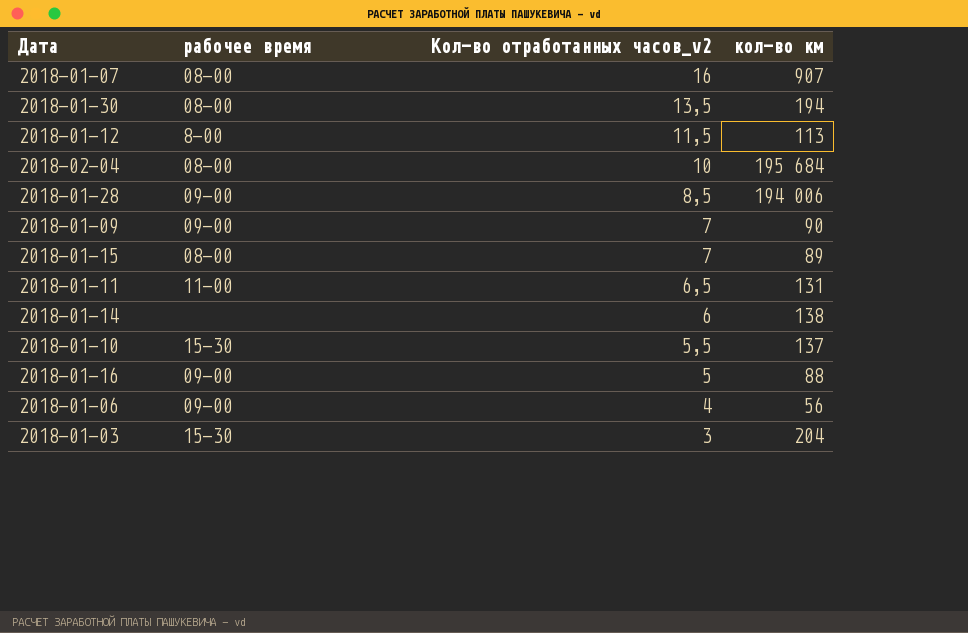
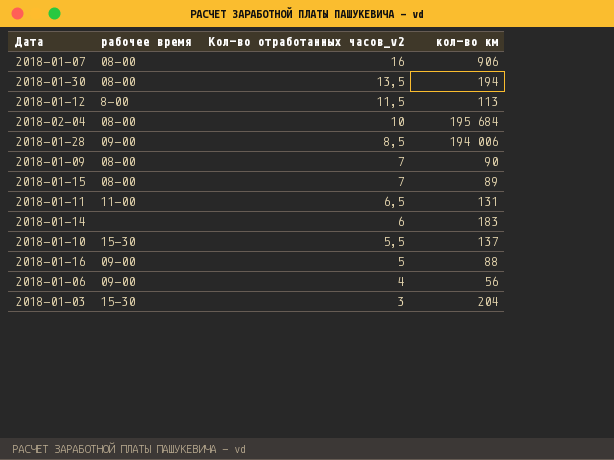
2018-01-07 | кол-во км: 907 -> 906
2018-01-09 | рабочее время: 09-00 -> 08-00
2018-01-14 | кол-во км: 138 -> 183

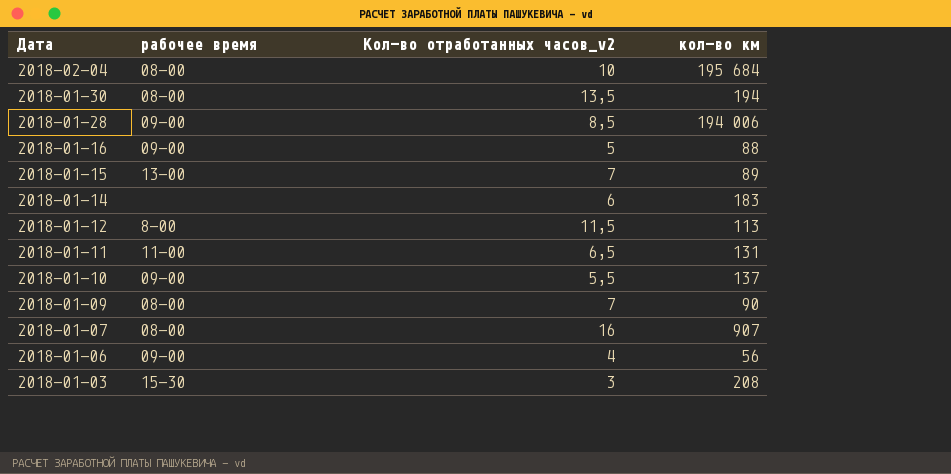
row order: Кол-во отработанных часов_v2 descending -> Дата descending
2018-01-15 | рабочее время: 08-00 -> 13-00
2018-01-10 | рабочее время: 15-30 -> 09-00
2018-01-07 | кол-во км: 906 -> 907
2018-01-03 | кол-во км: 204 -> 208

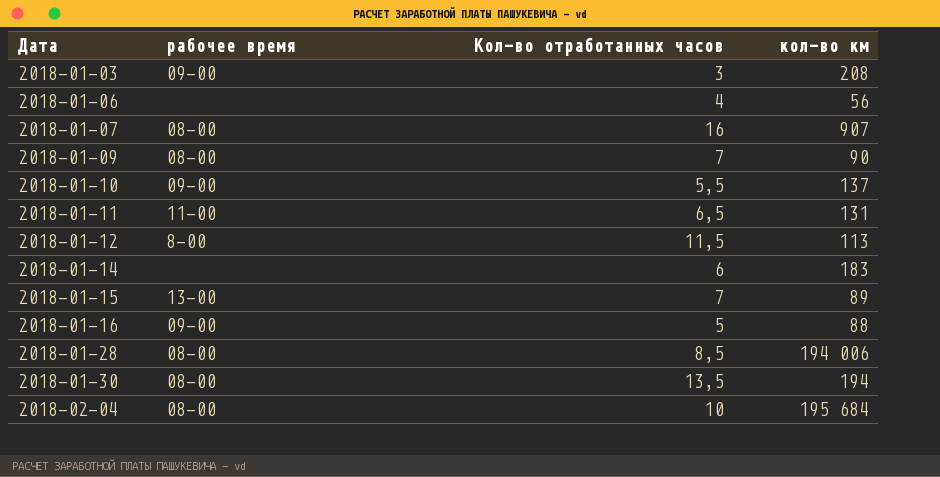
row order: Дата descending -> Дата ascending
column name: Кол-во отработанных часов_v2 -> Кол-во отработанных часов
2018-01-03 | рабочее время: 15-30 -> 09-00
2018-01-06 | рабочее время: 09-00 -> none
2018-01-28 | рабочее время: 09-00 -> 08-00

